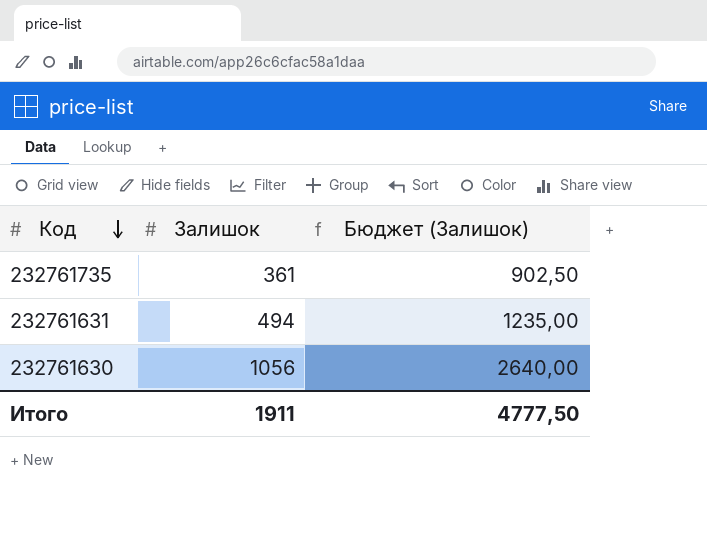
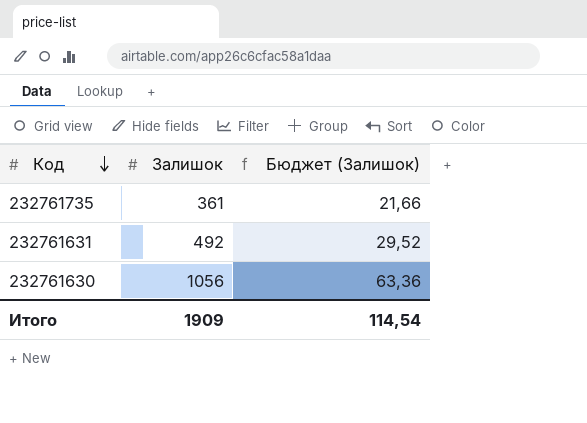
column Бюджет (Залишок) | formula: [Залишок] * 2,5 -> [Залишок] * 0,06
232761631 | Залишок: 494 -> 492
Итого | Залишок: 1911 -> 1909
Итого | Бюджет (Залишок): 4777,50 -> 114,54

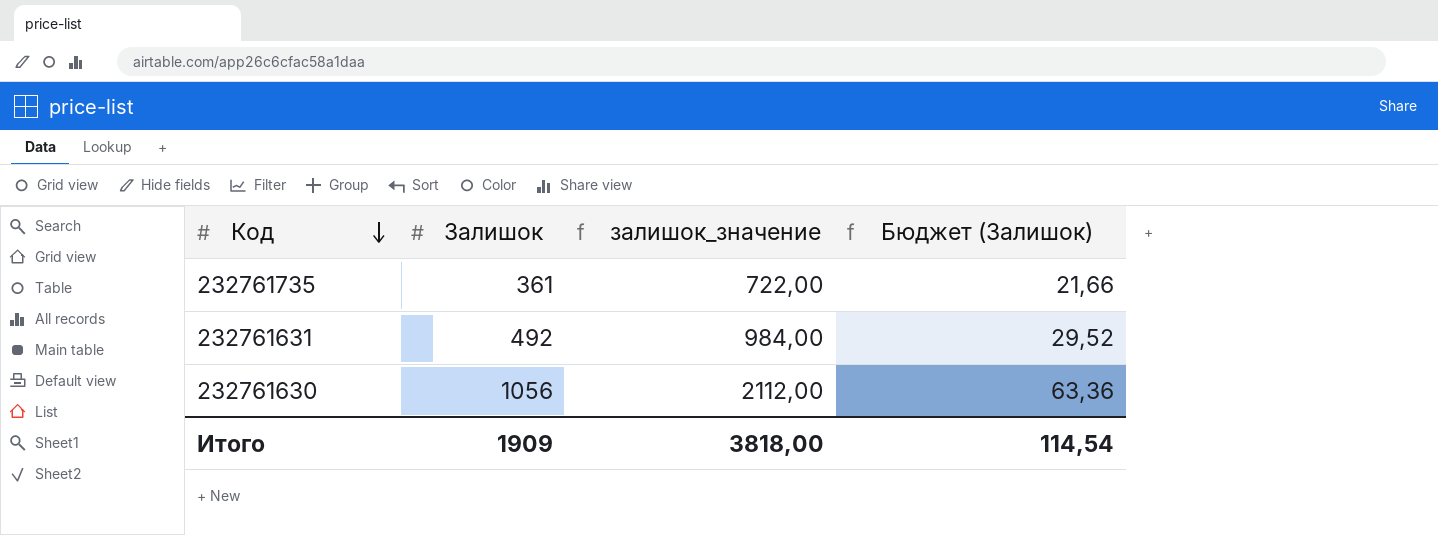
column залишок_значение | formula: none -> [Залишок] * 2

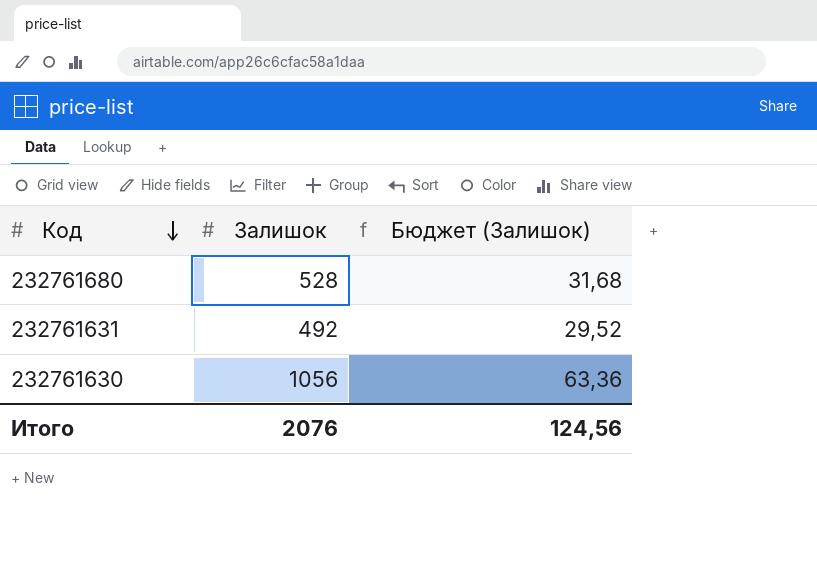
column залишок_значение | formula: [Залишок] * 2 -> none
row 232761735: 361 | 722,00 | 21,66 -> none
row 232761680: none -> 528 | 31,68
Итого | Залишок: 1909 -> 2076
Итого | Бюджет (Залишок): 114,54 -> 124,56

